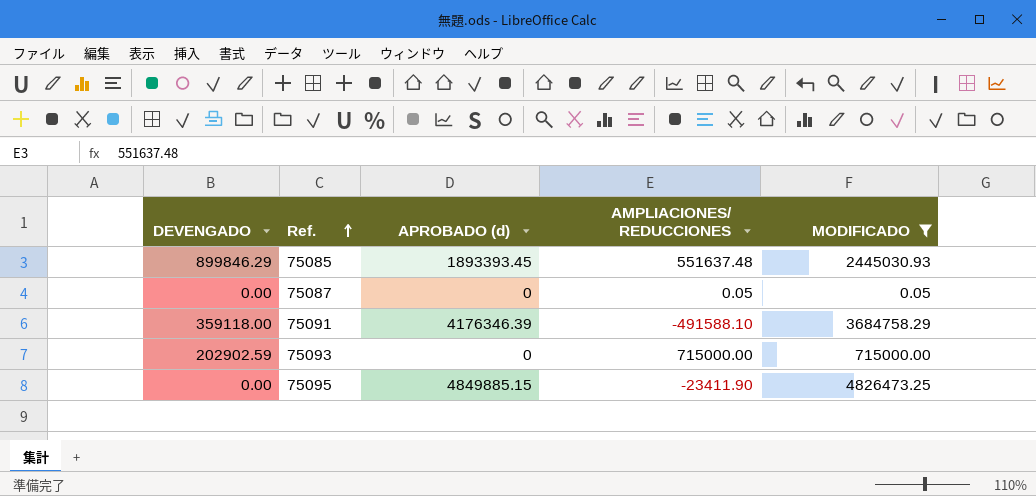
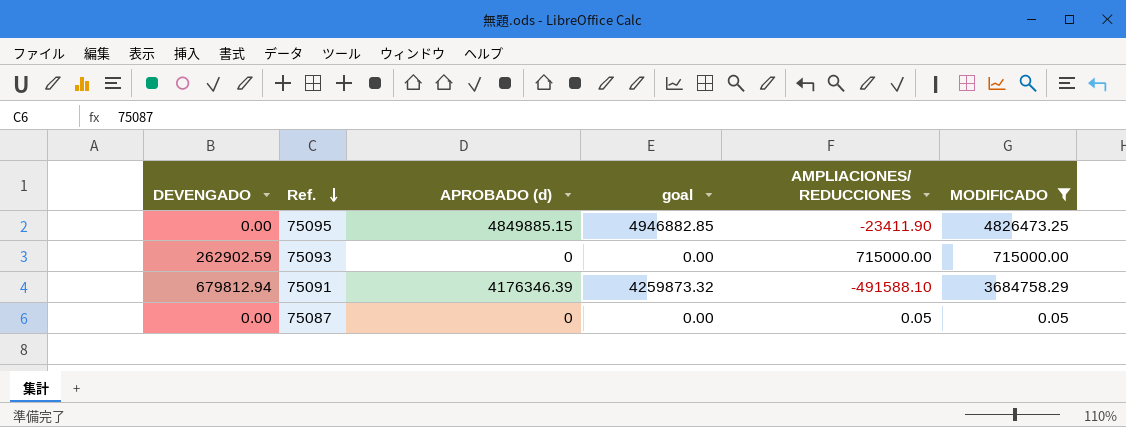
row order: Ref. ascending -> Ref. descending
column goal | formula: none -> [APROBADO (d)] * 1.02
row 75085: 899846.29 | 1893393.45 | 551637.48 | 2445030.93 -> none
75093 | DEVENGADO: 202902.59 -> 262902.59
75091 | DEVENGADO: 359118.00 -> 679812.94

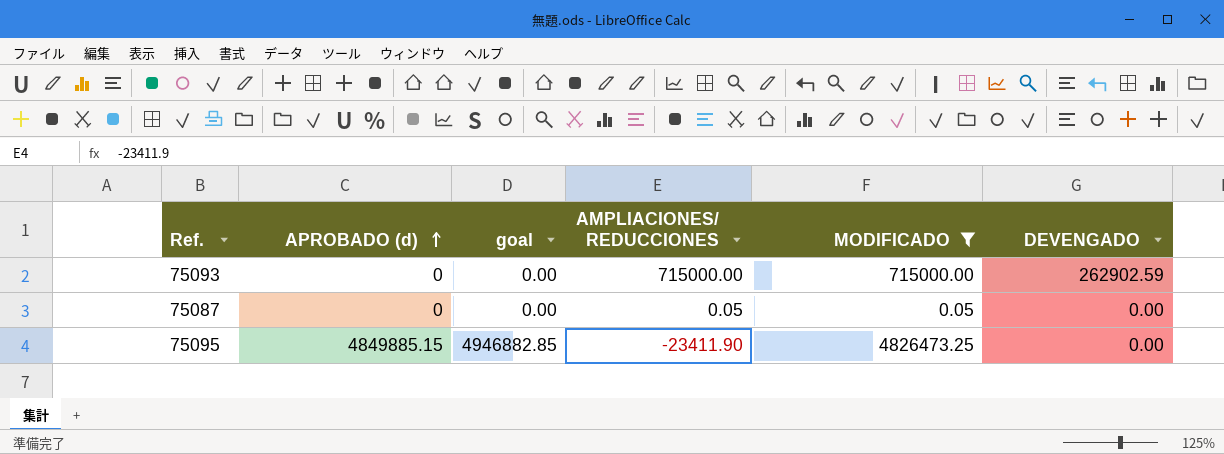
row order: Ref. descending -> APROBADO (d) ascending
column DEVENGADO | position: 1 -> 6
row 75091: 679812.94 | 4176346.39 | 4259873.32 | -491588.10 | 3684758.29 -> none

